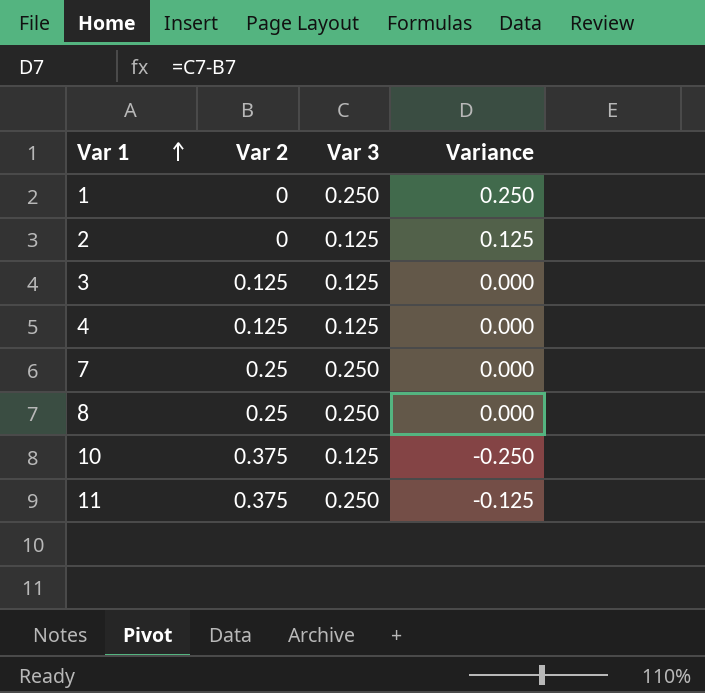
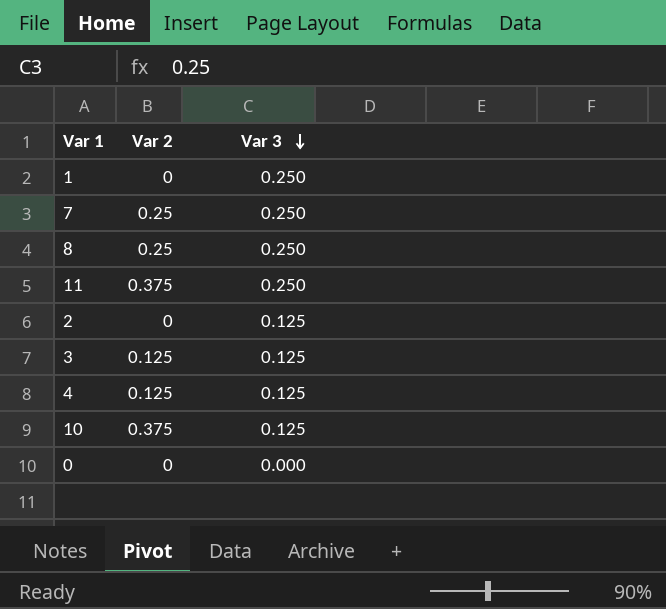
row order: Var 1 ascending -> Var 3 descending
column Variance | formula: [Var 3] - [Var 2] -> none
row 0: none -> 0 | 0.000

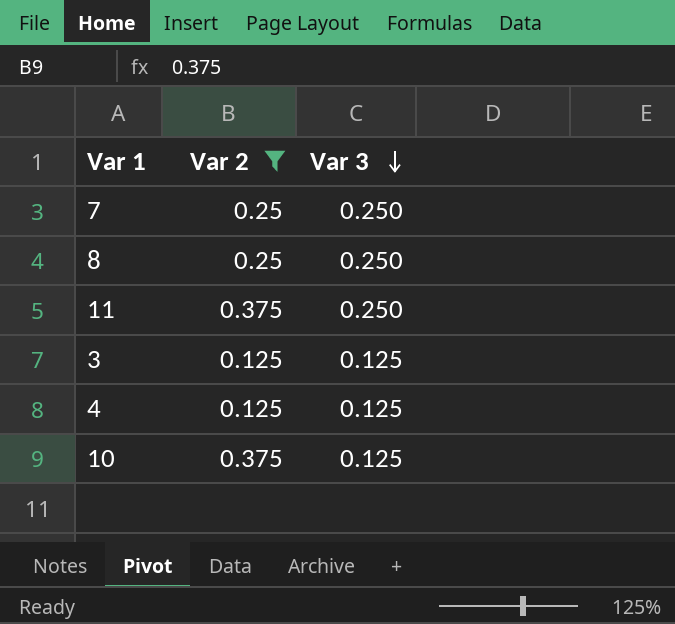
filter: none -> Var 2 != 0

